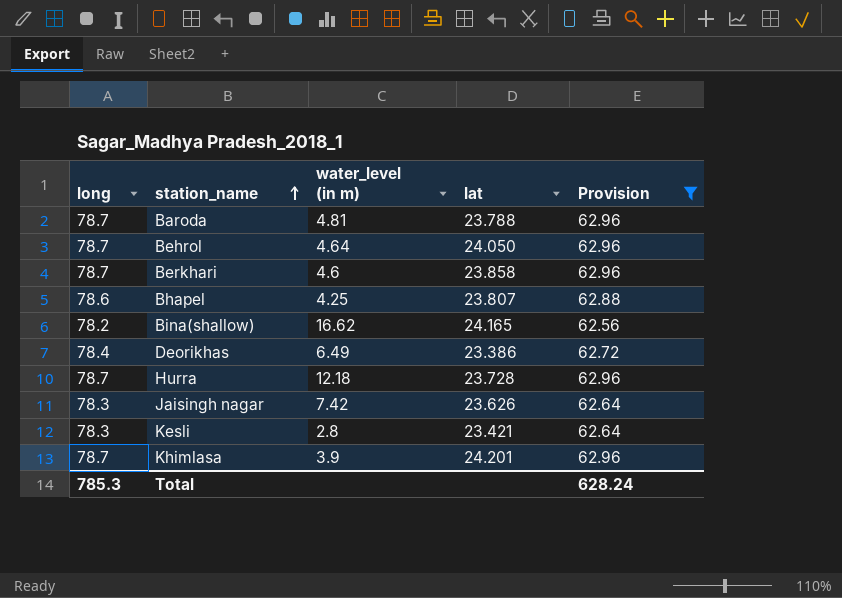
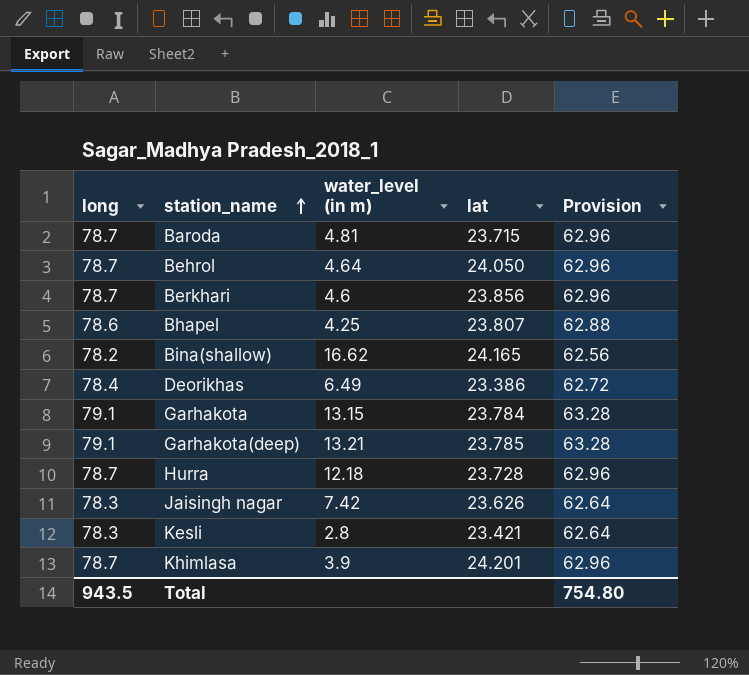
filter: Provision != 63.28 -> none
Baroda | lat: 23.788 -> 23.715
Berkhari | lat: 23.858 -> 23.856
Total | long: 785.3 -> 943.5
Total | Provision: 628.24 -> 754.80

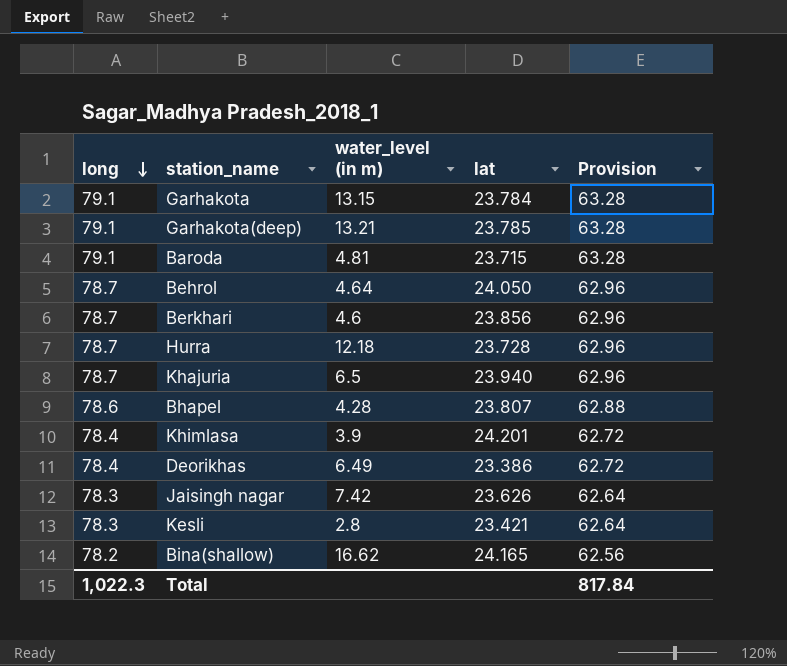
row order: station_name ascending -> long descending
Baroda | long: 78.7 -> 79.1
Baroda | Provision: 62.96 -> 63.28
row Khajuria: none -> 78.7 | 6.5 | 23.940 | 62.96
Bhapel | water_level (in m): 4.25 -> 4.28
Khimlasa | long: 78.7 -> 78.4
Khimlasa | Provision: 62.96 -> 62.72
Total | long: 943.5 -> 1,022.3
Total | Provision: 754.80 -> 817.84

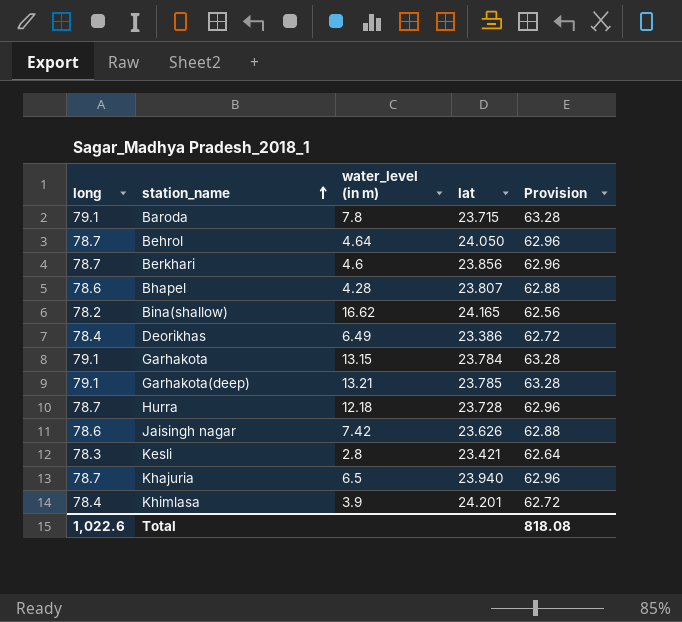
row order: long descending -> station_name ascending
Baroda | water_level (in m): 4.81 -> 7.8
Jaisingh nagar | long: 78.3 -> 78.6
Jaisingh nagar | Provision: 62.64 -> 62.88
Total | long: 1,022.3 -> 1,022.6
Total | Provision: 817.84 -> 818.08

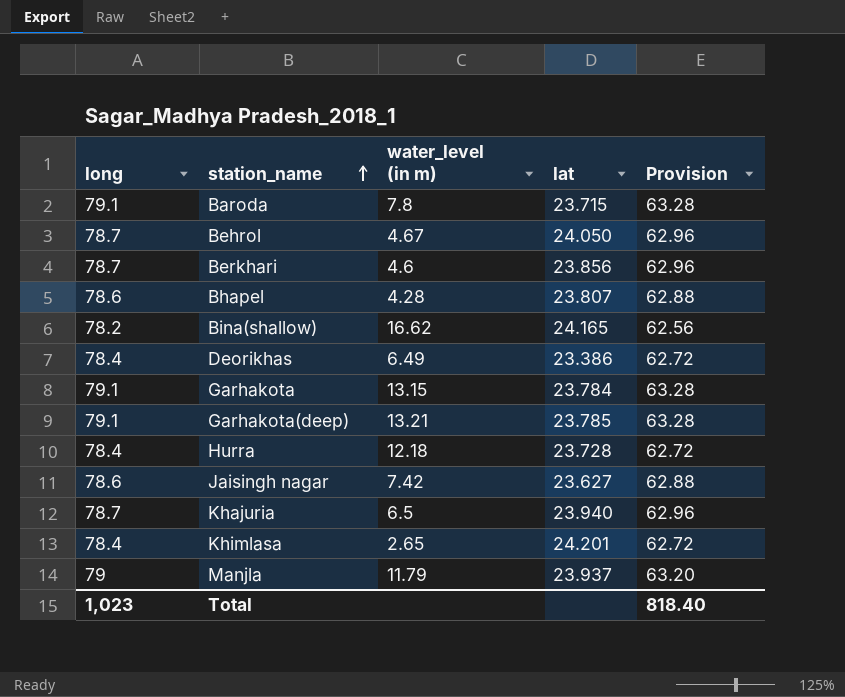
row Kesli: 78.3 | 2.8 | 23.421 | 62.64 -> none
Behrol | water_level (in m): 4.64 -> 4.67
Hurra | long: 78.7 -> 78.4
Hurra | Provision: 62.96 -> 62.72
Jaisingh nagar | lat: 23.626 -> 23.627
Khimlasa | water_level (in m): 3.9 -> 2.65
row Manjla: none -> 79 | 11.79 | 23.937 | 63.20
Total | long: 1,022.6 -> 1,023
Total | Provision: 818.08 -> 818.40

